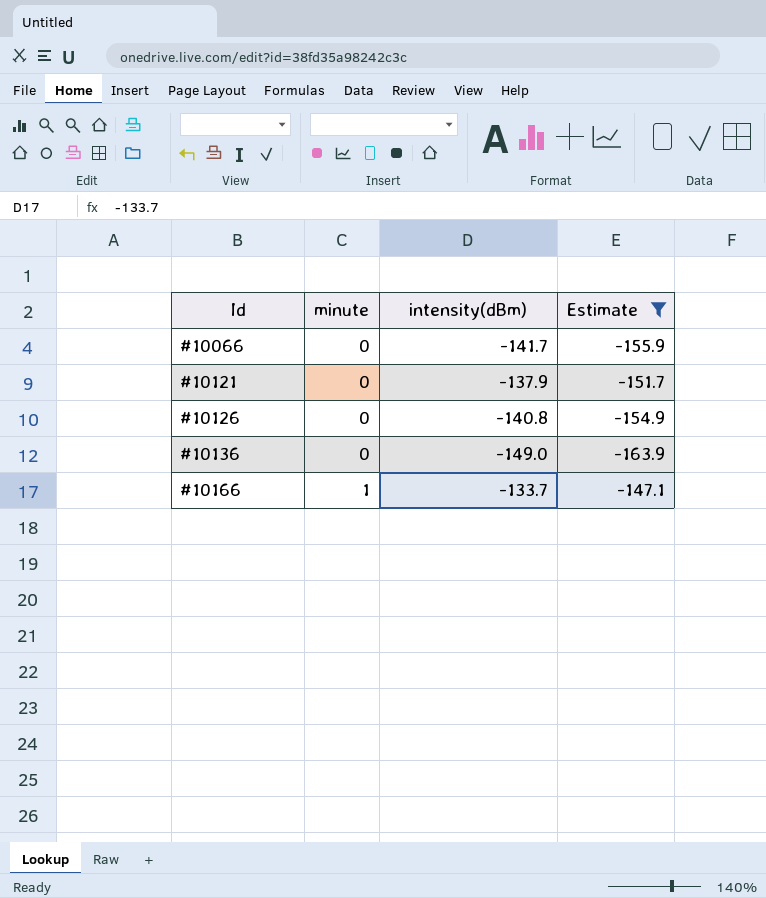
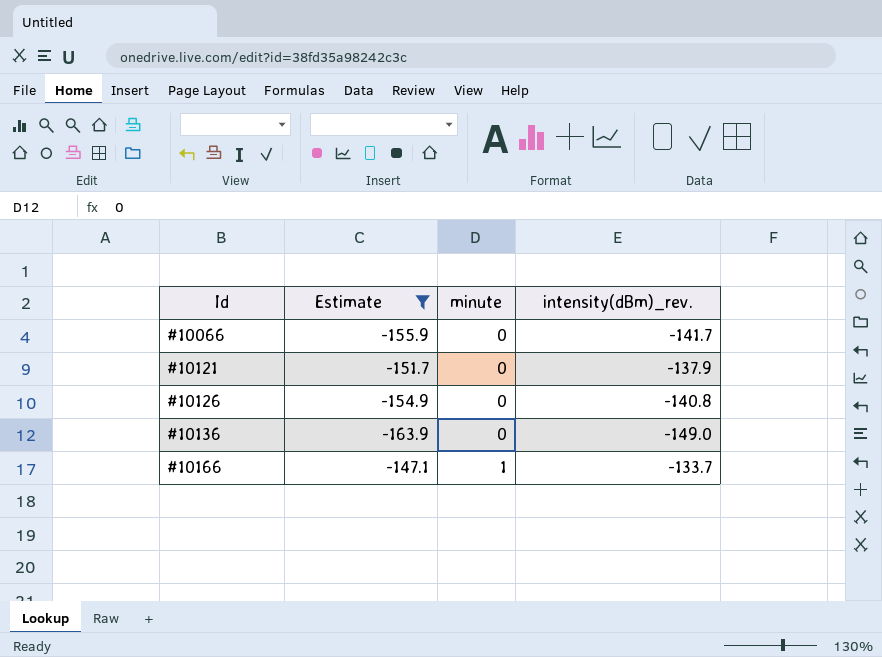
column Estimate | position: 4 -> 2
column name: intensity(dBm) -> intensity(dBm)_rev.

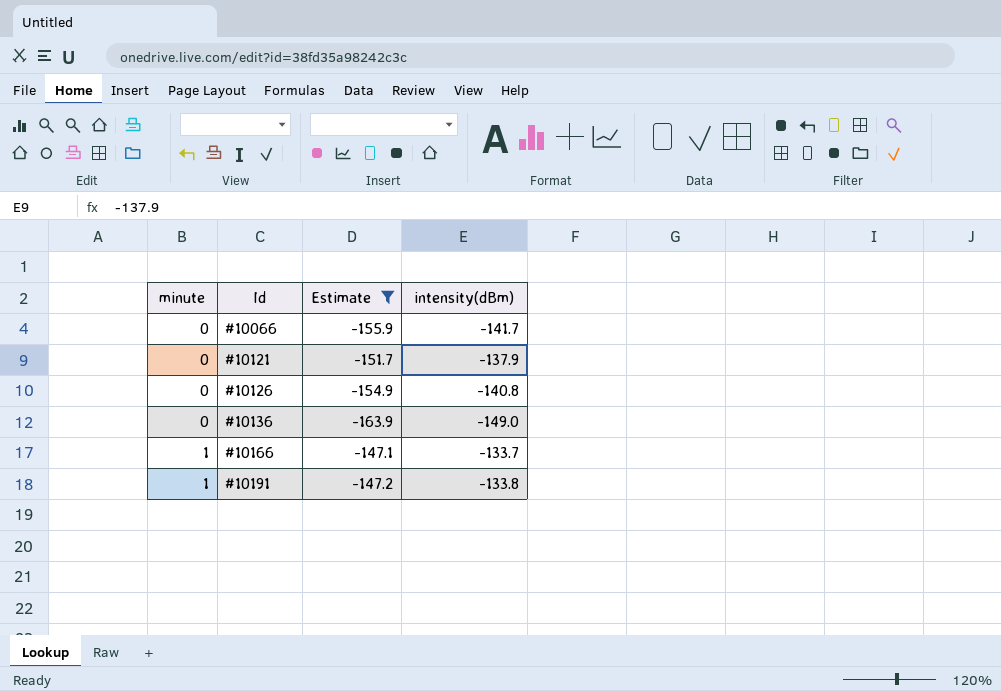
column minute | position: 3 -> 1
column name: intensity(dBm)_rev. -> intensity(dBm)
row #10191: none -> 1 | -147.2 | -133.8

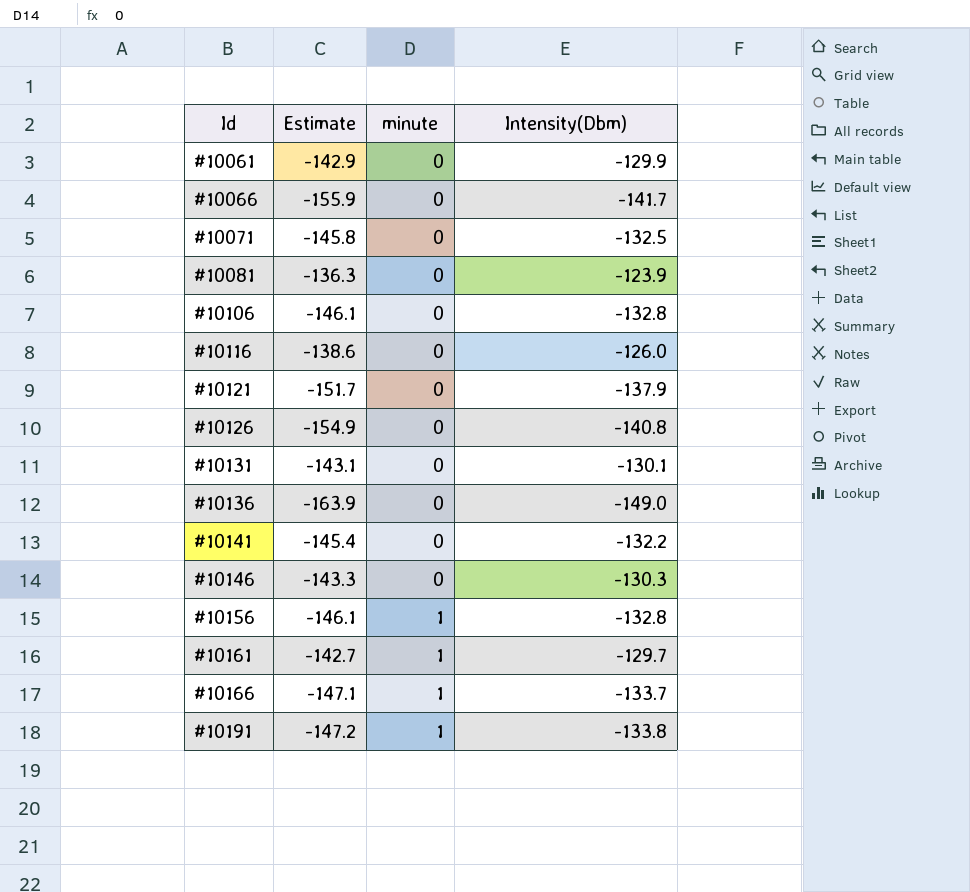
filter: Estimate <= -147.1 -> none
column minute | position: 1 -> 3
column name: intensity(dBm) -> Intensity(Dbm)

